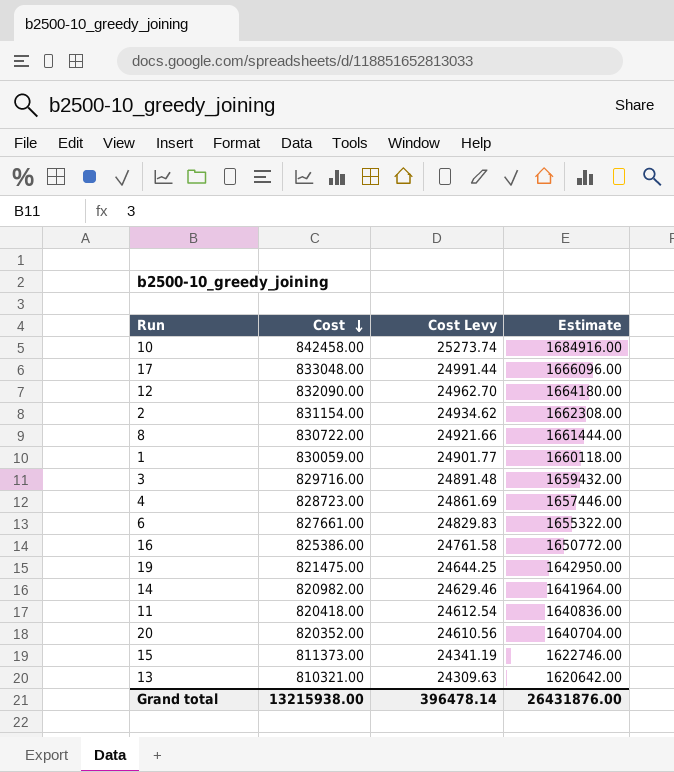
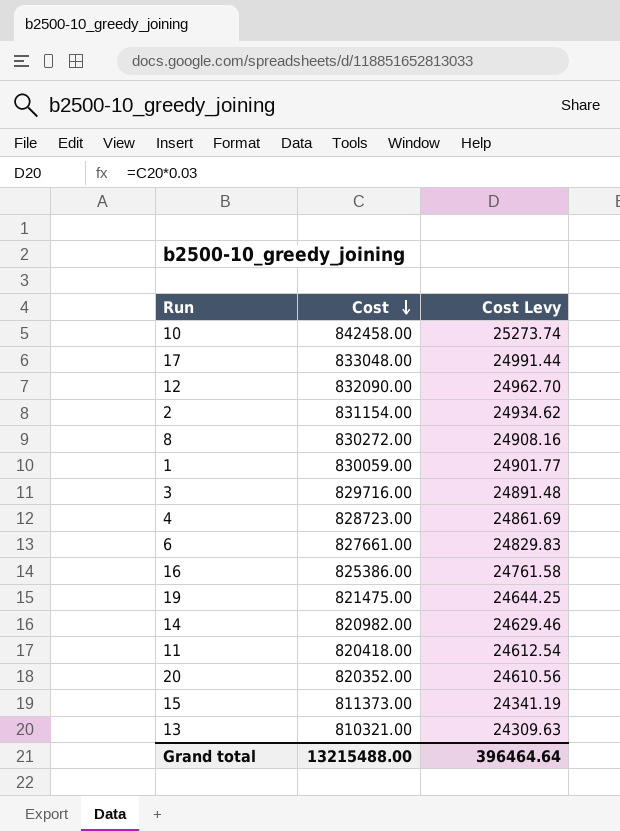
column Estimate | formula: [Cost] * 2 -> none
8 | Cost: 830722.00 -> 830272.00
8 | Cost Levy: 24921.66 -> 24908.16
Grand total | Cost: 13215938.00 -> 13215488.00
Grand total | Cost Levy: 396478.14 -> 396464.64

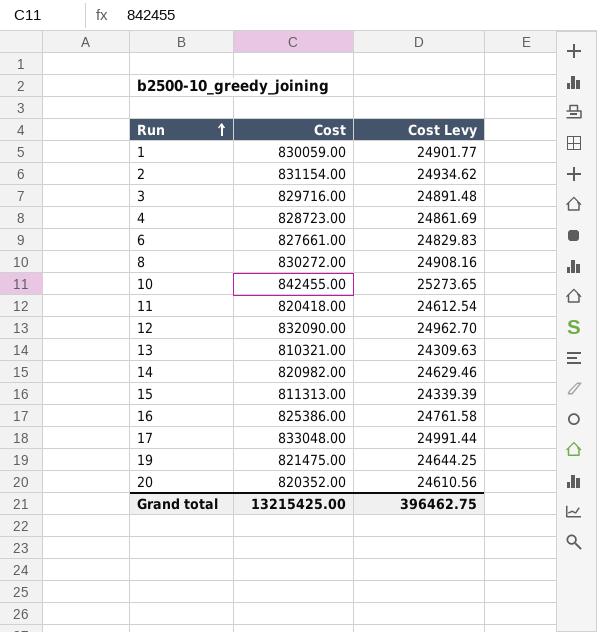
row order: Cost descending -> Run ascending
10 | Cost: 842458.00 -> 842455.00
10 | Cost Levy: 25273.74 -> 25273.65
15 | Cost: 811373.00 -> 811313.00
15 | Cost Levy: 24341.19 -> 24339.39
Grand total | Cost: 13215488.00 -> 13215425.00
Grand total | Cost Levy: 396464.64 -> 396462.75

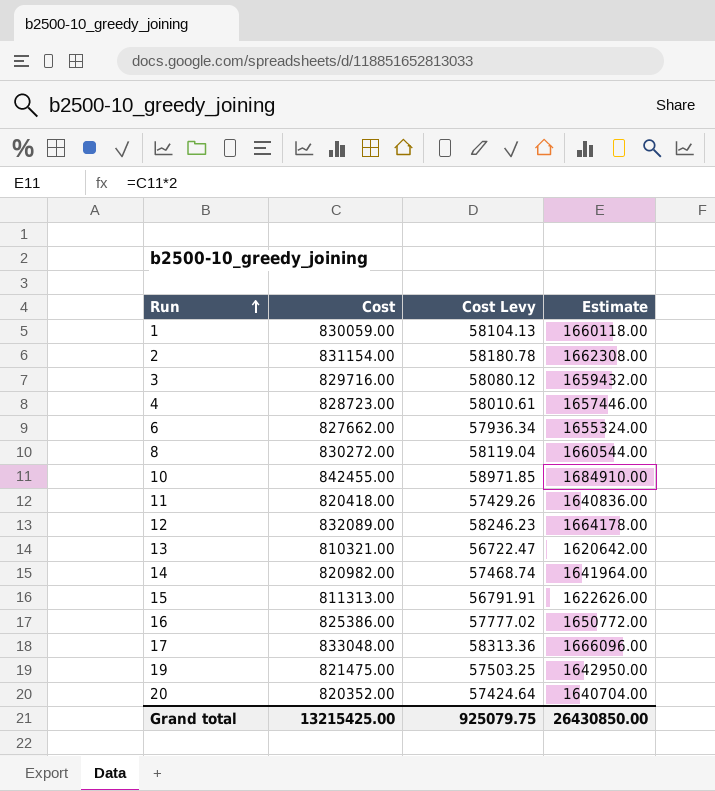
column Cost Levy | formula: [Cost] * 0.03 -> [Cost] * 0.07
column Estimate | formula: none -> [Cost] * 2
6 | Cost: 827661.00 -> 827662.00
12 | Cost: 832090.00 -> 832089.00
Grand total | Cost Levy: 396462.75 -> 925079.75

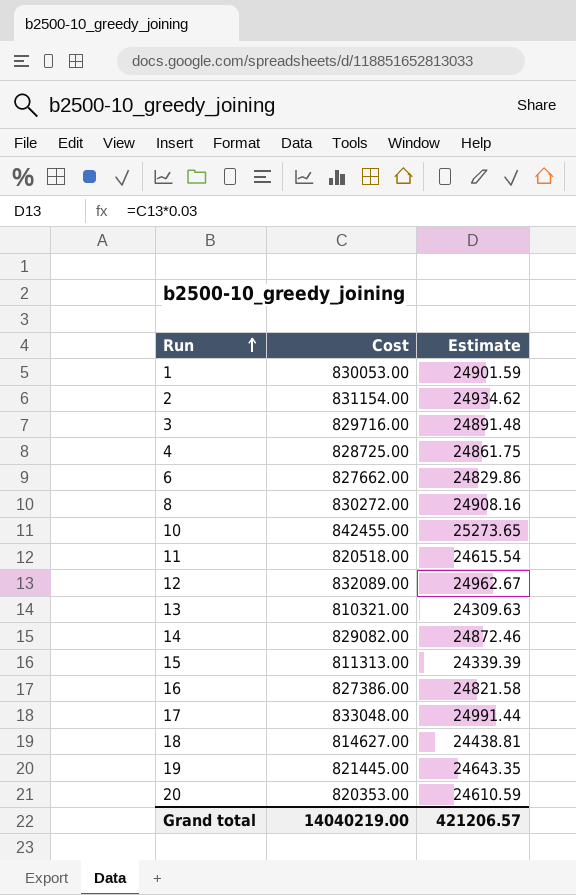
column Cost Levy | formula: [Cost] * 0.07 -> none
column Estimate | formula: [Cost] * 2 -> [Cost] * 0.03
1 | Cost: 830059.00 -> 830053.00
4 | Cost: 828723.00 -> 828725.00
11 | Cost: 820418.00 -> 820518.00
14 | Cost: 820982.00 -> 829082.00
16 | Cost: 825386.00 -> 827386.00
row 18: none -> 814627.00 | 24438.81
19 | Cost: 821475.00 -> 821445.00
20 | Cost: 820352.00 -> 820353.00
Grand total | Cost: 13215425.00 -> 14040219.00
Grand total | Estimate: 26430850.00 -> 421206.57

